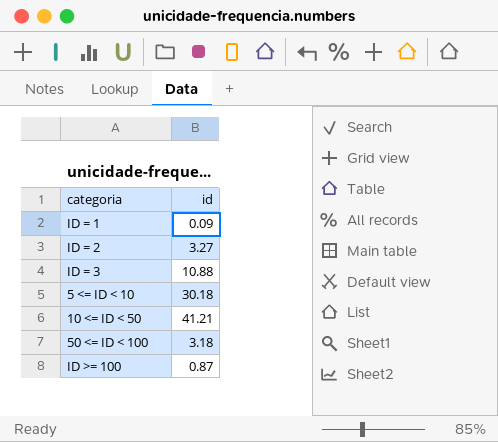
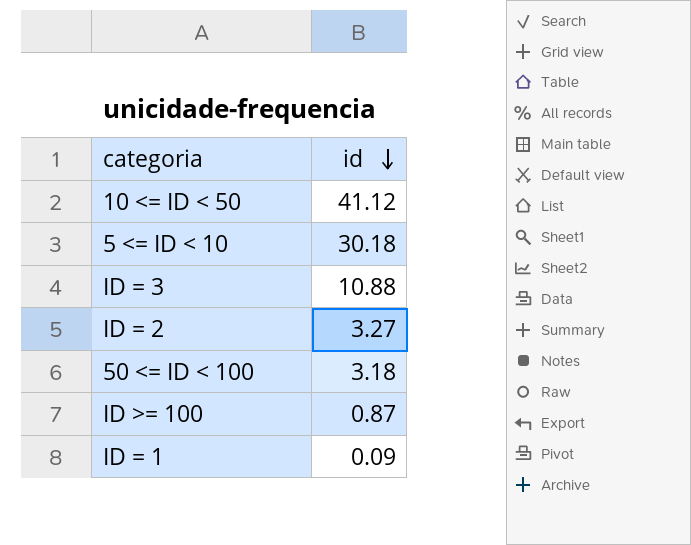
row order: none -> id descending
10 <= ID < 50 | id: 41.21 -> 41.12

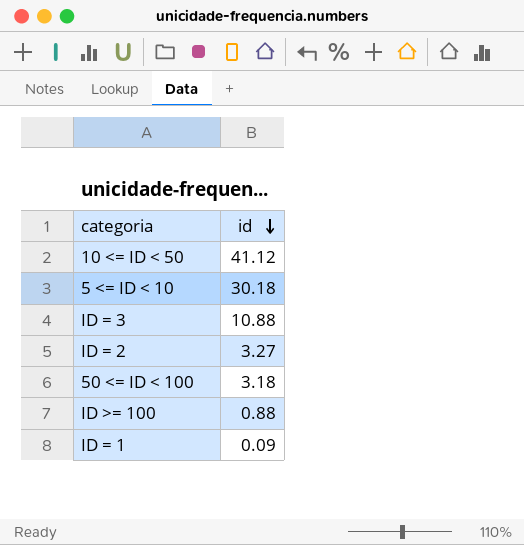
ID >= 100 | id: 0.87 -> 0.88

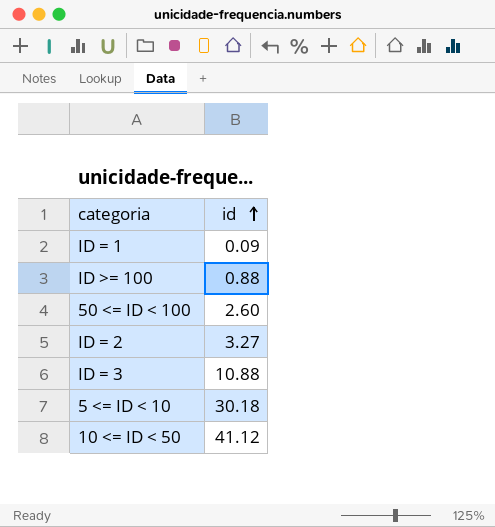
row order: id descending -> id ascending
50 <= ID < 100 | id: 3.18 -> 2.60

